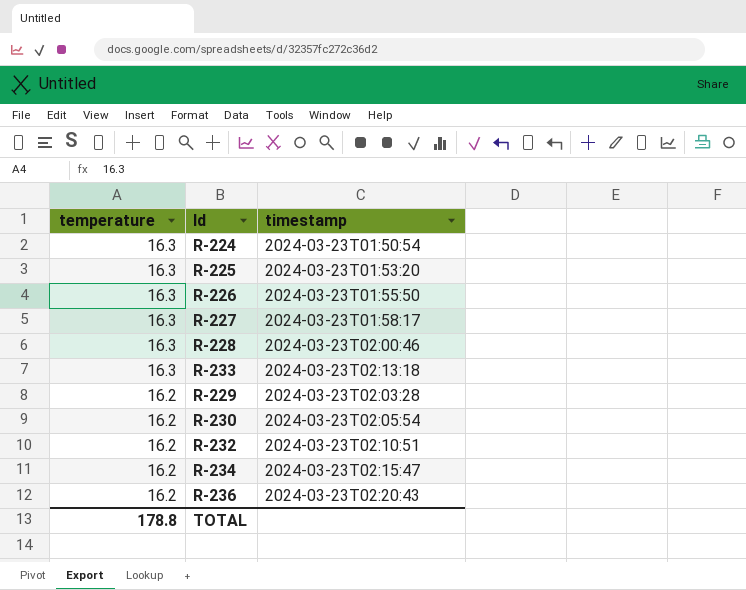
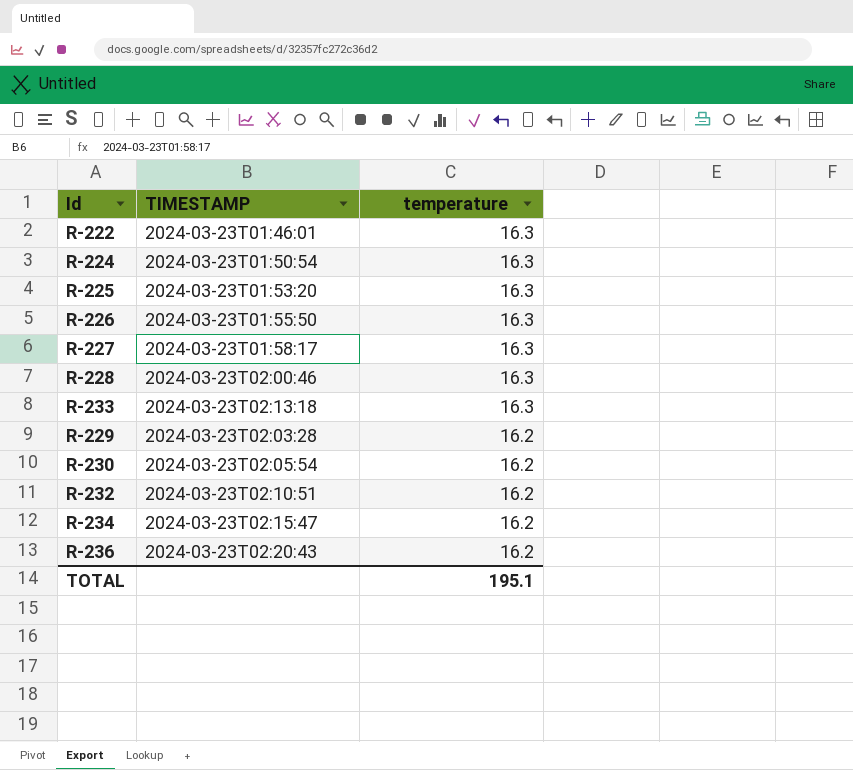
column name: timestamp -> TIMESTAMP
column temperature | position: 1 -> 3
row R-222: none -> 2024-03-23T01:46:01 | 16.3
TOTAL | temperature: 178.8 -> 195.1

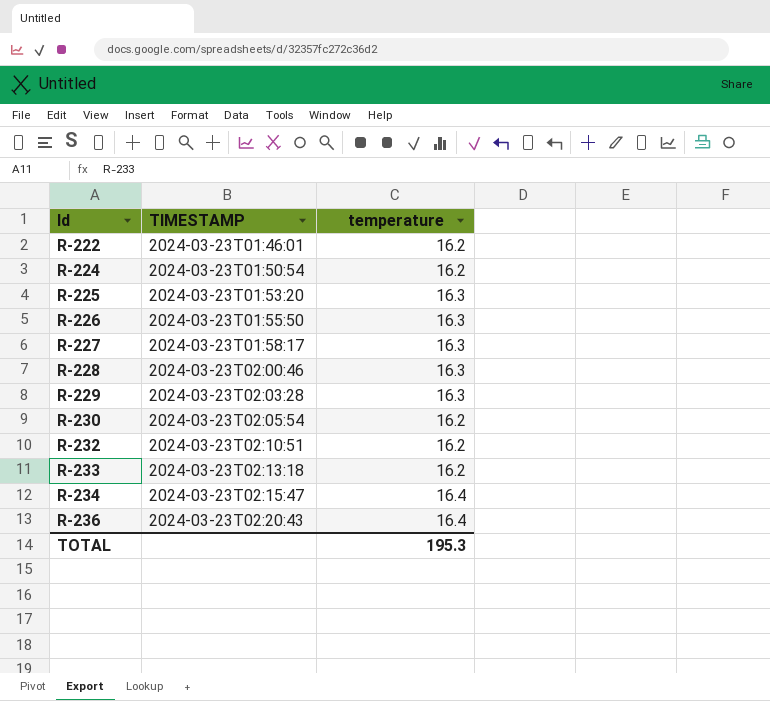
row order: temperature descending -> Id ascending
R-222 | temperature: 16.3 -> 16.2
R-224 | temperature: 16.3 -> 16.2
R-229 | temperature: 16.2 -> 16.3
R-233 | temperature: 16.3 -> 16.2
R-234 | temperature: 16.2 -> 16.4
R-236 | temperature: 16.2 -> 16.4
TOTAL | temperature: 195.1 -> 195.3

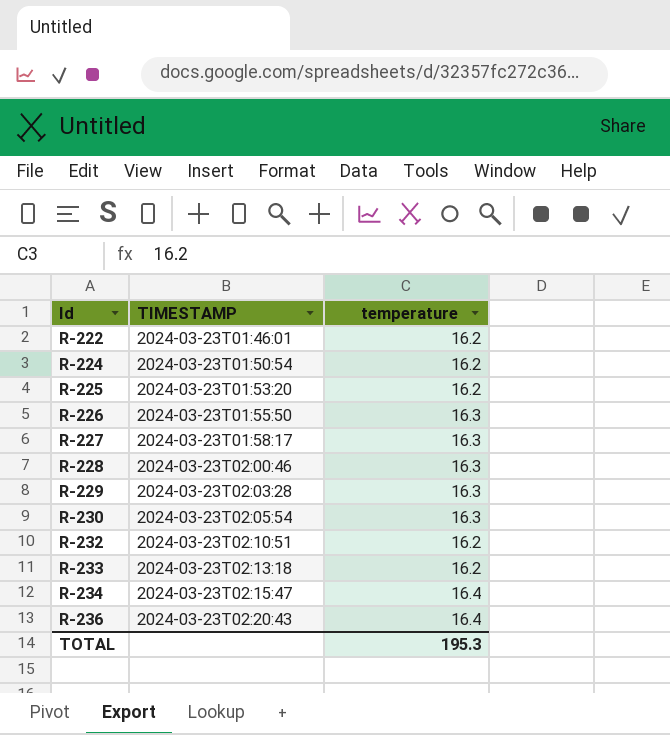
R-225 | temperature: 16.3 -> 16.2
R-230 | temperature: 16.2 -> 16.3

